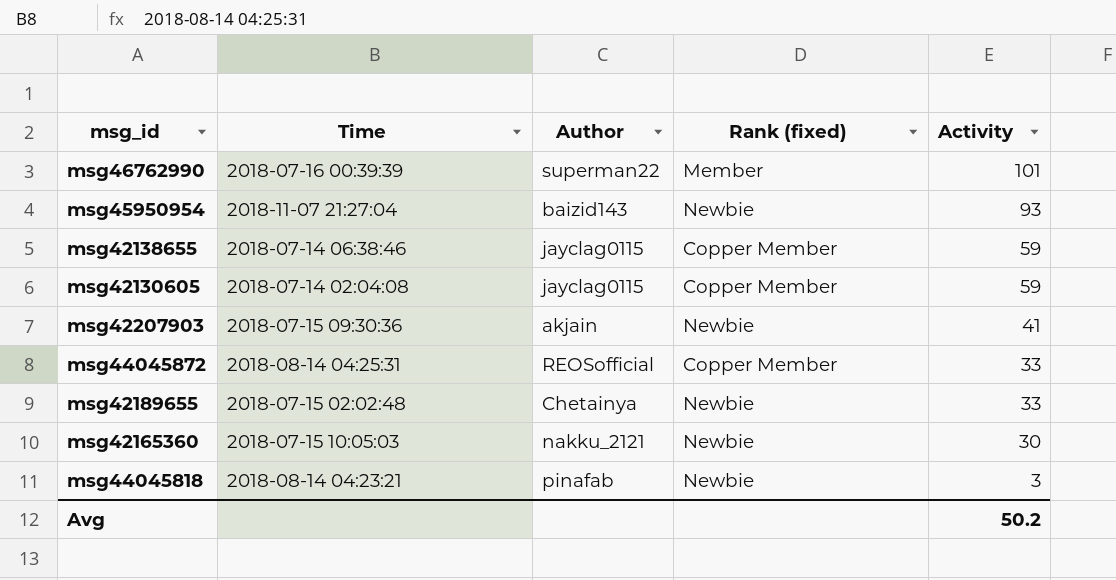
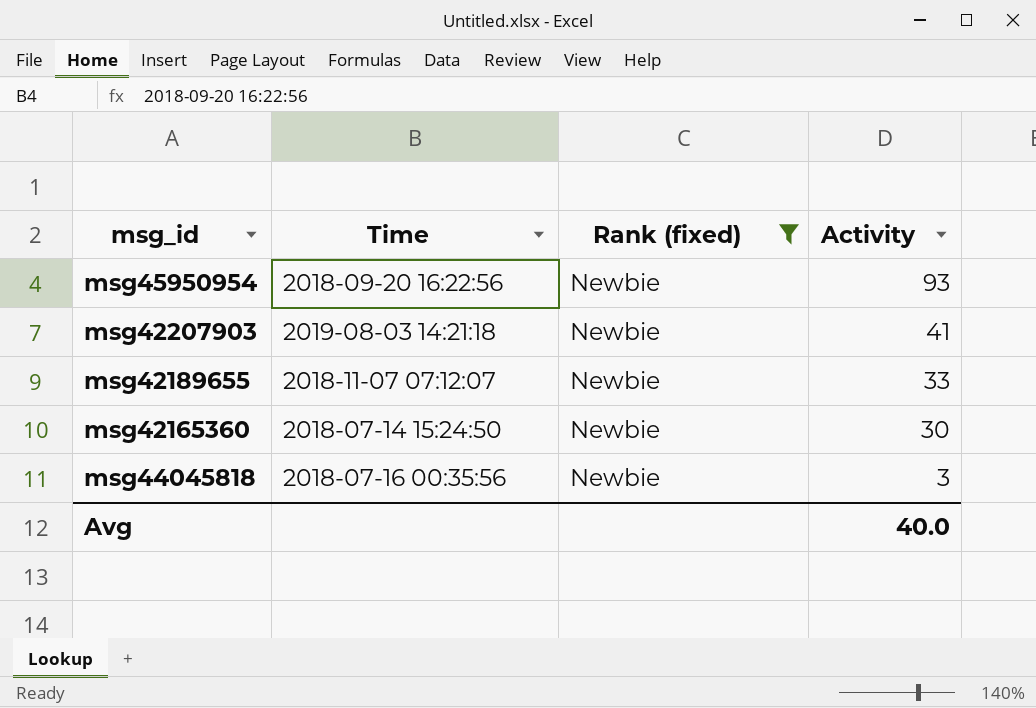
filter: none -> Rank (fixed) = Newbie
column Author | position: 3 -> none
msg45950954 | Time: 2018-11-07 21:27:04 -> 2018-09-20 16:22:56
msg42207903 | Time: 2018-07-15 09:30:36 -> 2019-08-03 14:21:18
msg42189655 | Time: 2018-07-15 02:02:48 -> 2018-11-07 07:12:07
msg42165360 | Time: 2018-07-15 10:05:03 -> 2018-07-14 15:24:50
msg44045818 | Time: 2018-08-14 04:23:21 -> 2018-07-16 00:35:56
Avg | Activity: 50.2 -> 40.0

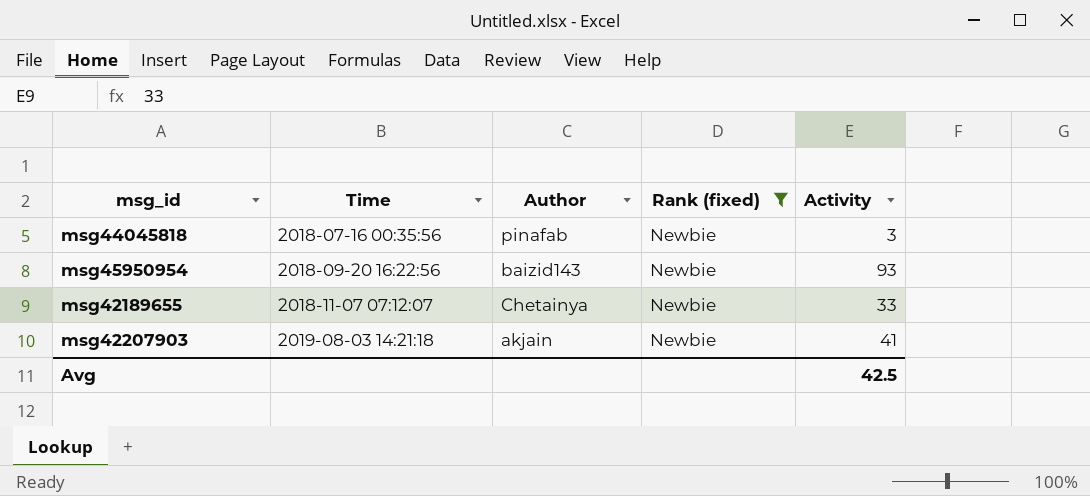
row order: Activity descending -> Time ascending
column Author | position: none -> 3
row msg42165360: 2018-07-14 15:24:50 | Newbie | 30 -> none
Avg | Activity: 40.0 -> 42.5

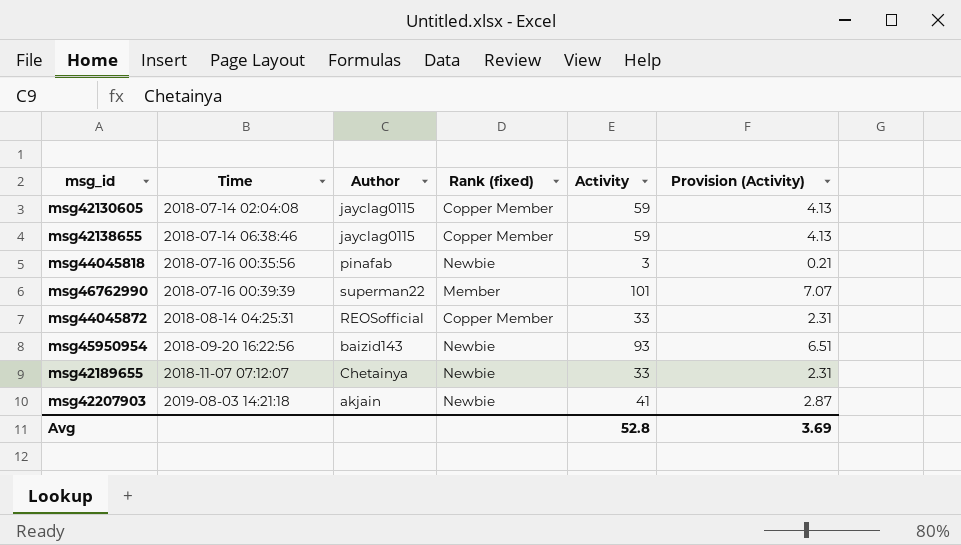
filter: Rank (fixed) = Newbie -> none
column Provision (Activity) | formula: none -> [Activity] * 0.07
Avg | Activity: 42.5 -> 52.8

